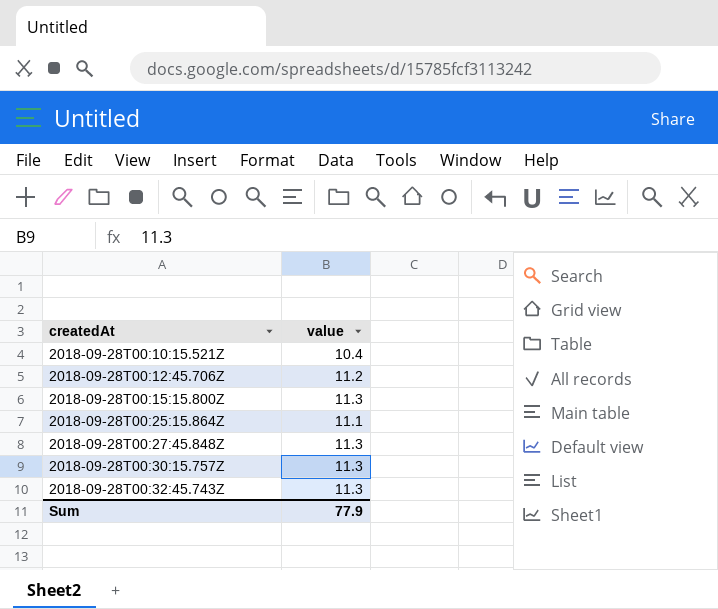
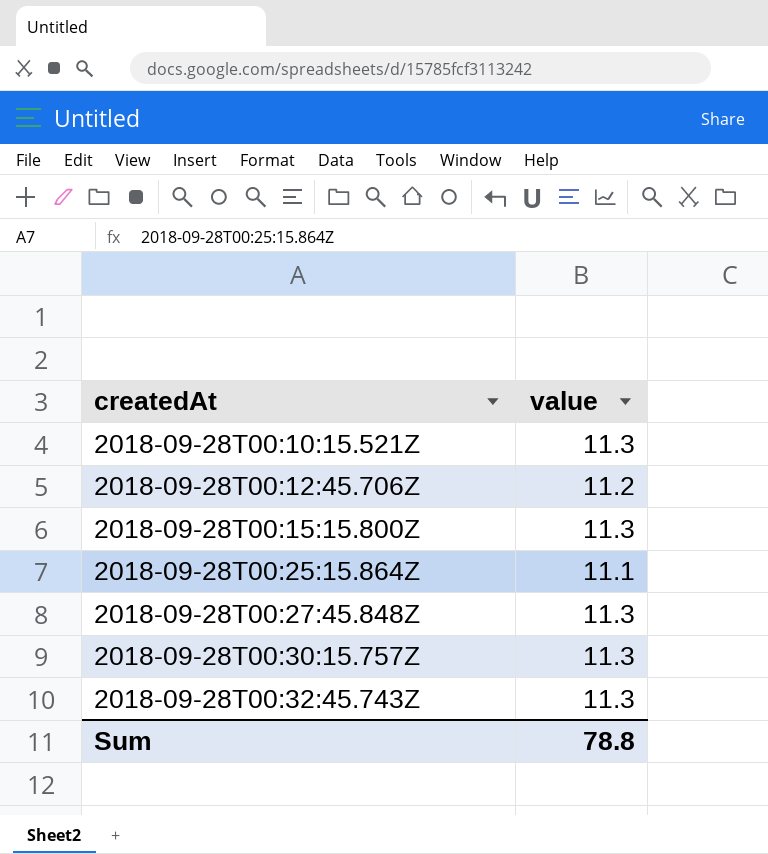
2018-09-28T00:10:15.521Z | value: 10.4 -> 11.3
Sum | value: 77.9 -> 78.8

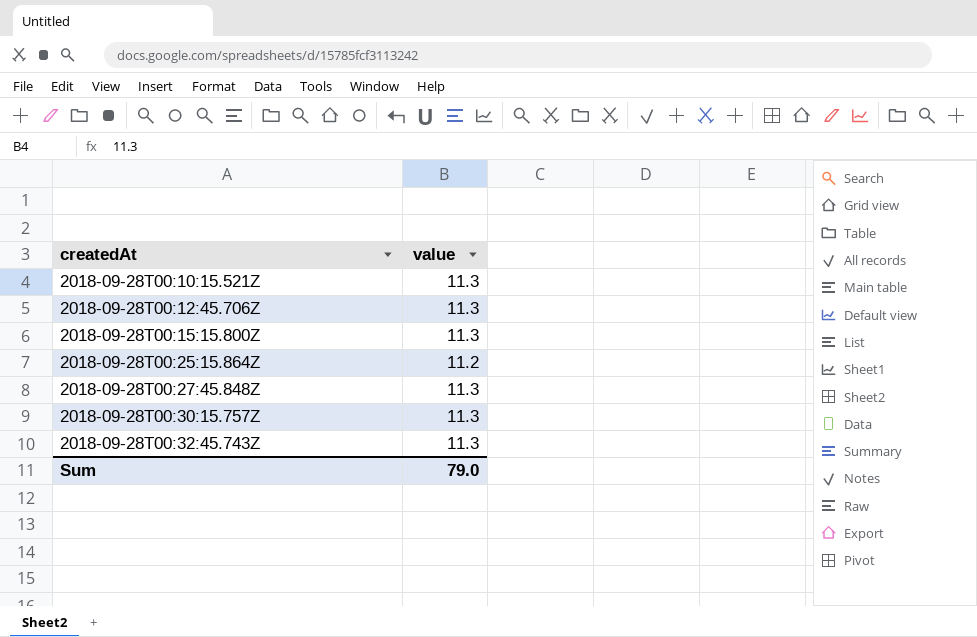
2018-09-28T00:12:45.706Z | value: 11.2 -> 11.3
2018-09-28T00:25:15.864Z | value: 11.1 -> 11.2
Sum | value: 78.8 -> 79.0

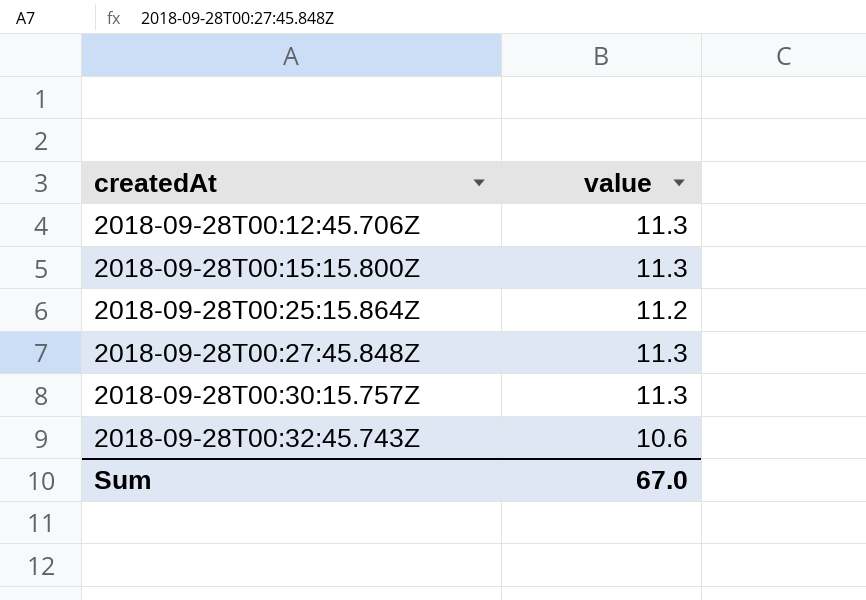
row 2018-09-28T00:10:15.521Z: 11.3 -> none
2018-09-28T00:32:45.743Z | value: 11.3 -> 10.6
Sum | value: 79.0 -> 67.0

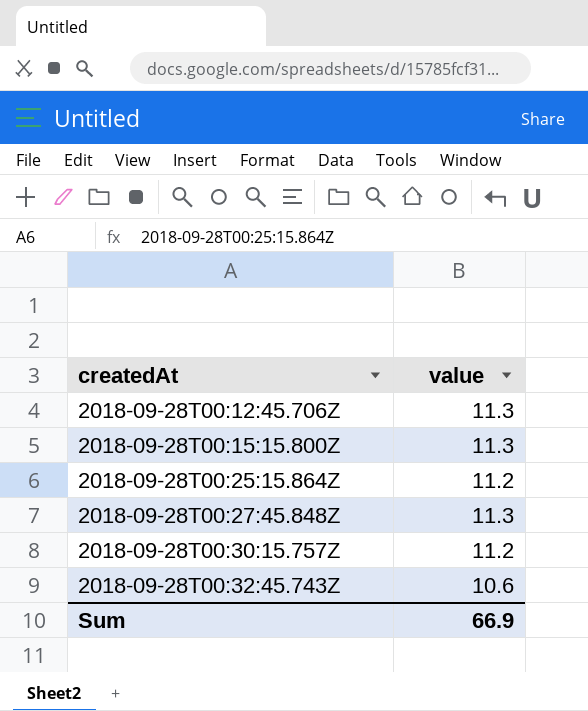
2018-09-28T00:30:15.757Z | value: 11.3 -> 11.2
Sum | value: 67.0 -> 66.9

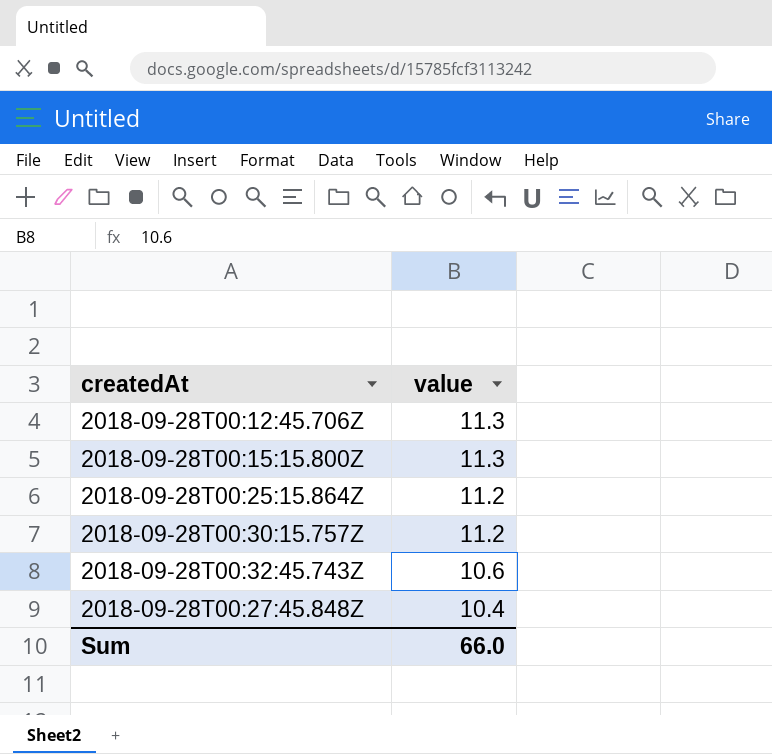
row order: createdAt ascending -> value descending
2018-09-28T00:27:45.848Z | value: 11.3 -> 10.4
Sum | value: 66.9 -> 66.0

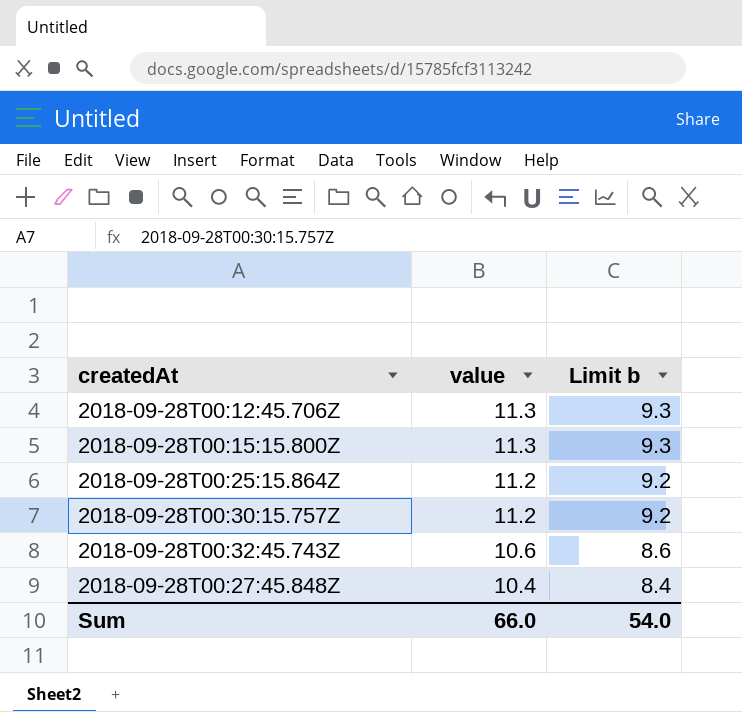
column Limit b | formula: none -> [value] - 2

